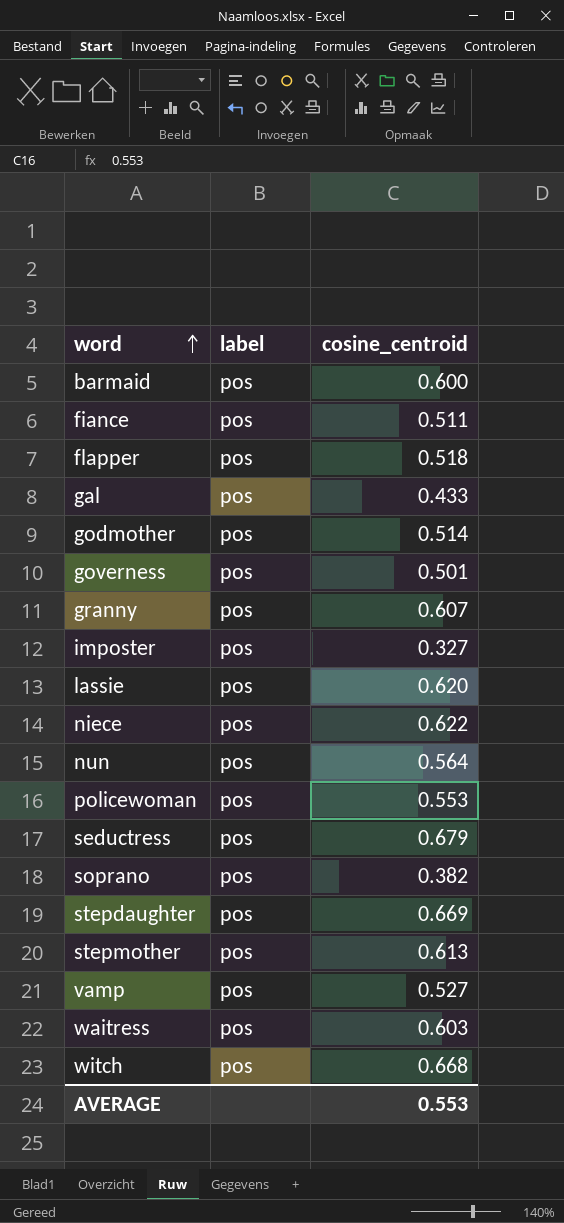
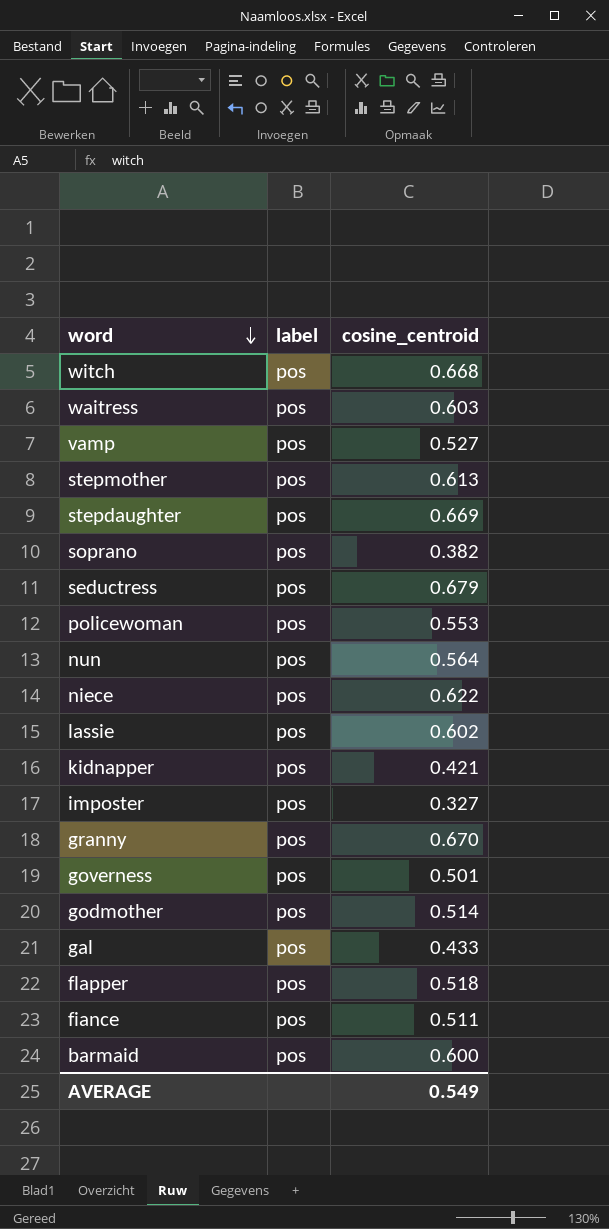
row order: word ascending -> word descending
lassie | cosine_centroid: 0.620 -> 0.602
row kidnapper: none -> pos | 0.421
granny | cosine_centroid: 0.607 -> 0.670
AVERAGE | cosine_centroid: 0.553 -> 0.549

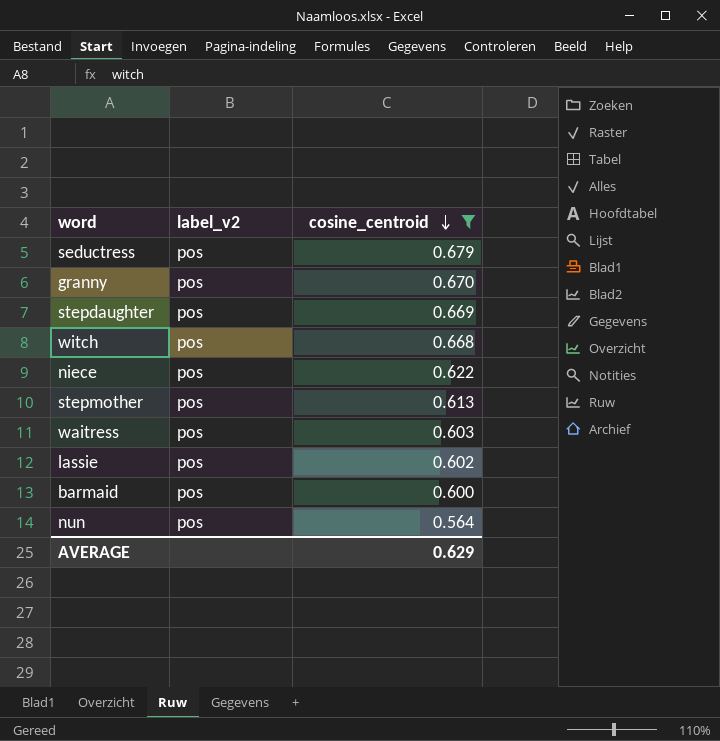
filter: none -> cosine_centroid >= 0.564
row order: word descending -> cosine_centroid descending
column name: label -> label_v2
AVERAGE | cosine_centroid: 0.549 -> 0.629

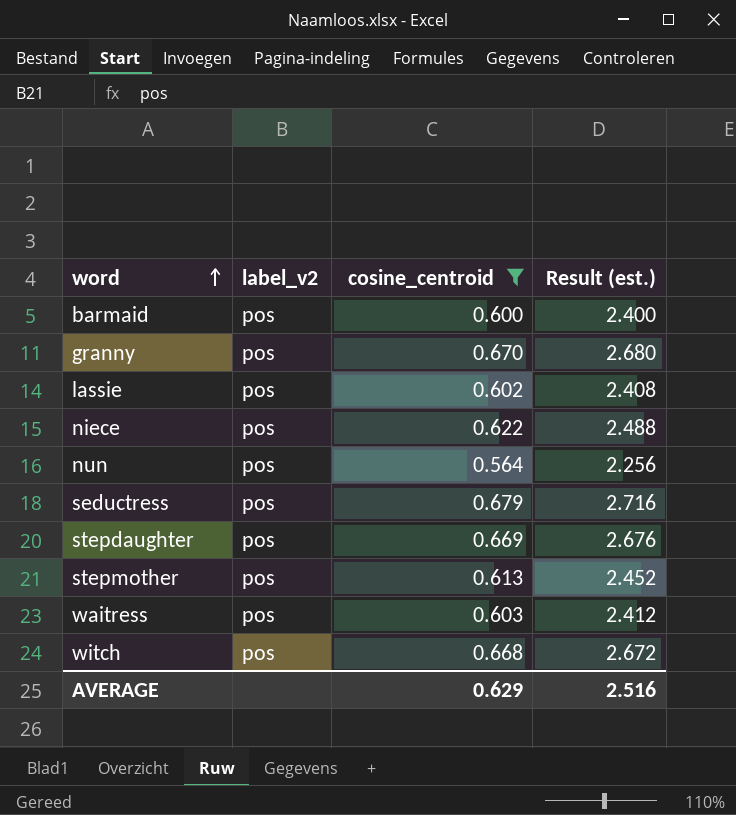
row order: cosine_centroid descending -> word ascending
column Result (est.) | formula: none -> [cosine_centroid] * 4

